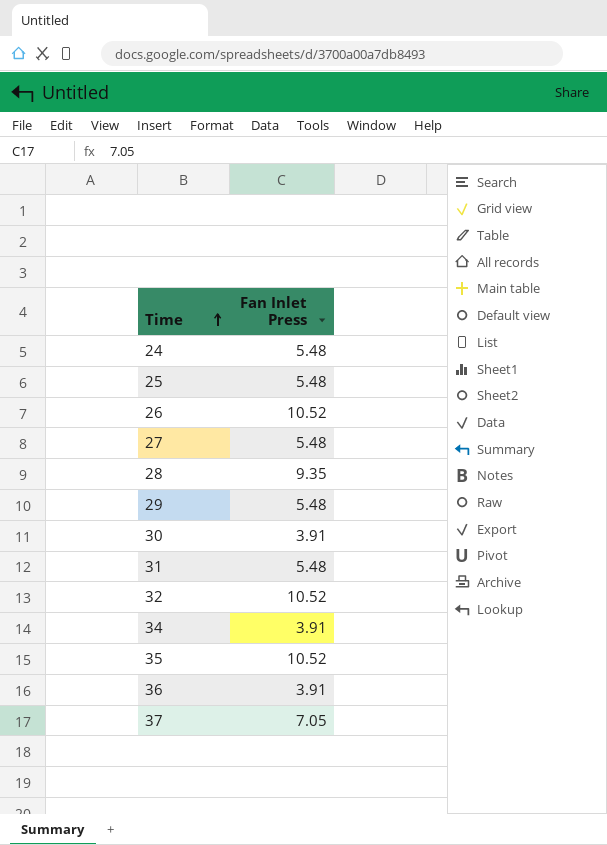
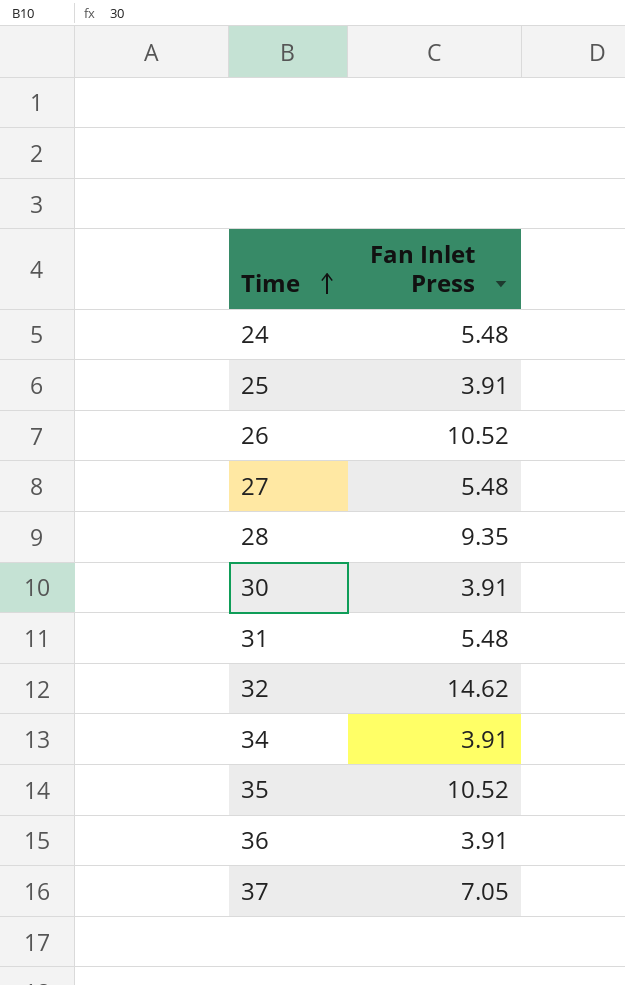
row 29: 5.48 -> none
25 | Fan Inlet Press: 5.48 -> 3.91
32 | Fan Inlet Press: 10.52 -> 14.62

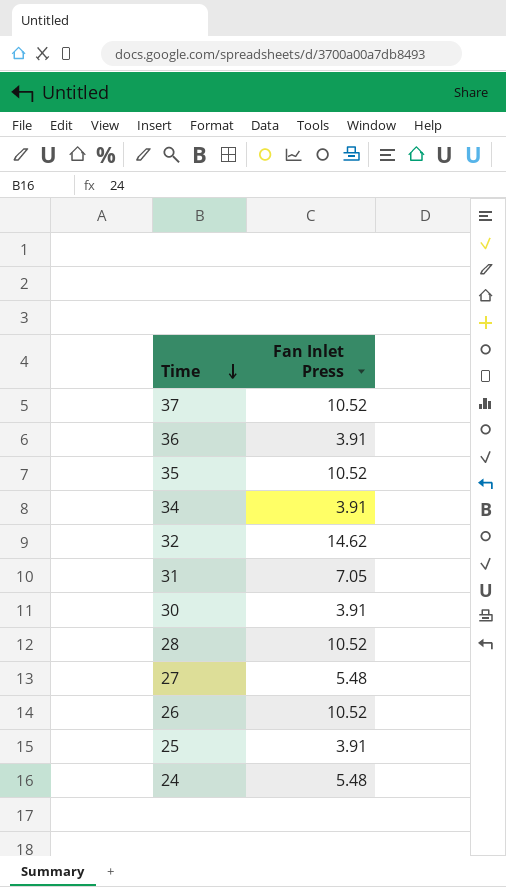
row order: Time ascending -> Time descending
37 | Fan Inlet Press: 7.05 -> 10.52
31 | Fan Inlet Press: 5.48 -> 7.05
28 | Fan Inlet Press: 9.35 -> 10.52

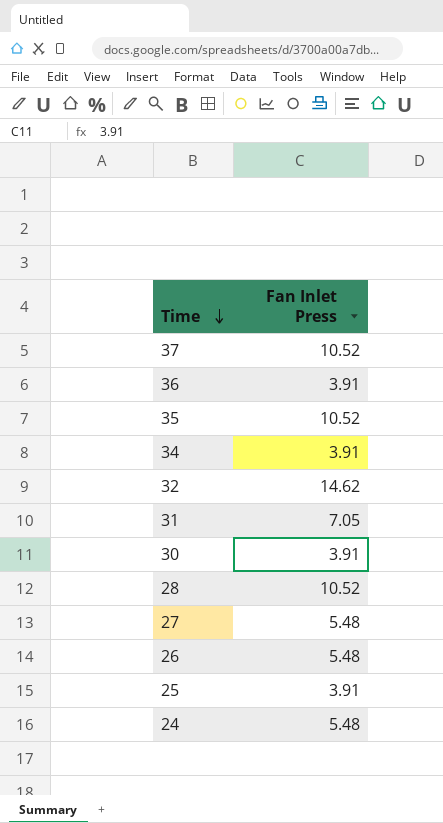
26 | Fan Inlet Press: 10.52 -> 5.48

